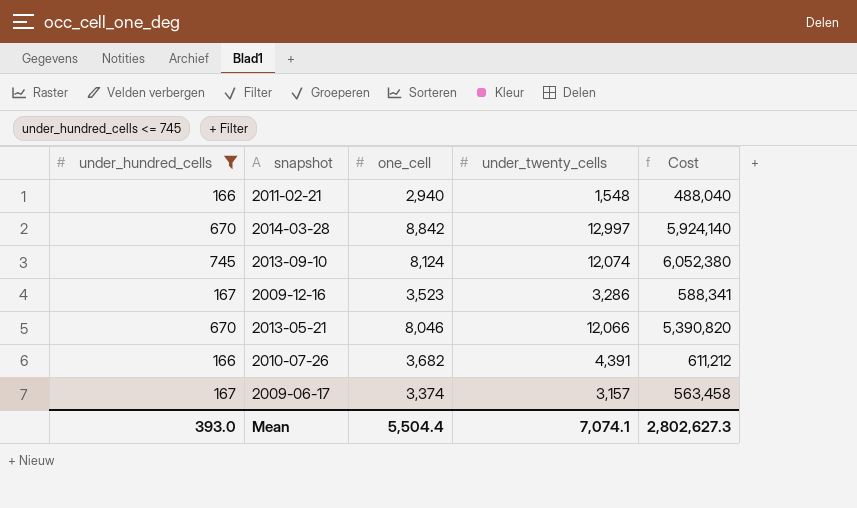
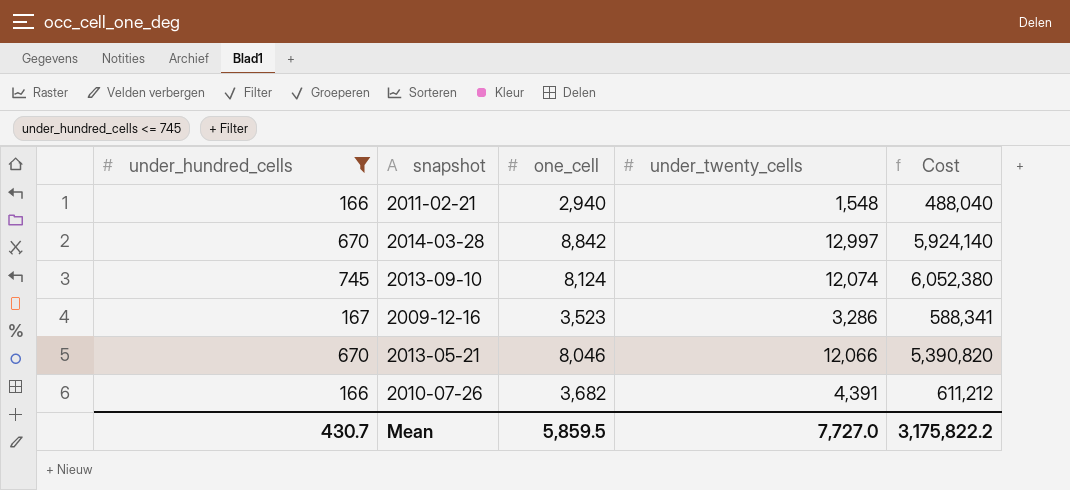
row 2009-06-17: 167 | 3,374 | 3,157 | 563,458 -> none
Mean | under_hundred_cells: 393.0 -> 430.7
Mean | one_cell: 5,504.4 -> 5,859.5
Mean | under_twenty_cells: 7,074.1 -> 7,727.0
Mean | Cost: 2,802,627.3 -> 3,175,822.2

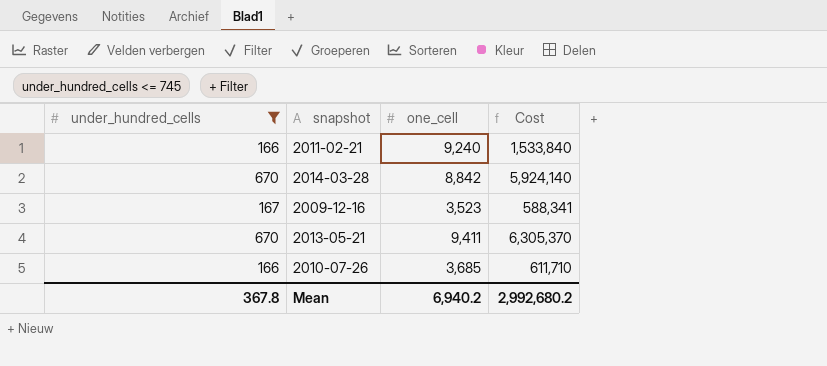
column under_twenty_cells | position: 4 -> none
row 2013-09-10: 745 | 8,124 | 12,074 | 6,052,380 -> none
2011-02-21 | one_cell: 2,940 -> 9,240
2011-02-21 | Cost: 488,040 -> 1,533,840
2013-05-21 | one_cell: 8,046 -> 9,411
2013-05-21 | Cost: 5,390,820 -> 6,305,370
2010-07-26 | one_cell: 3,682 -> 3,685
2010-07-26 | Cost: 611,212 -> 611,710
Mean | under_hundred_cells: 430.7 -> 367.8
Mean | one_cell: 5,859.5 -> 6,940.2
Mean | Cost: 3,175,822.2 -> 2,992,680.2

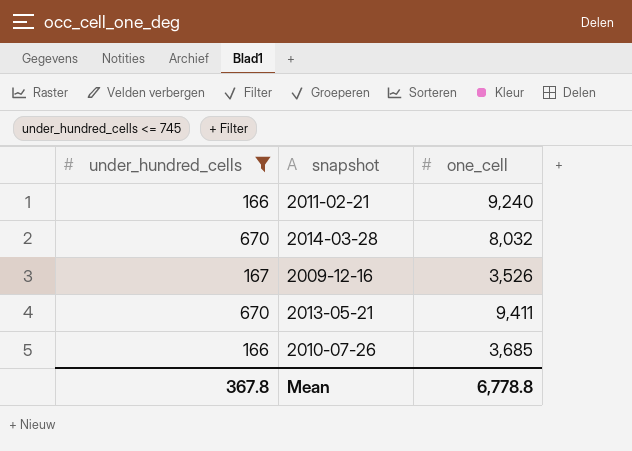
column Cost | formula: [under_hundred_cells] * [one_cell] -> none
2014-03-28 | one_cell: 8,842 -> 8,032
2009-12-16 | one_cell: 3,523 -> 3,526
Mean | one_cell: 6,940.2 -> 6,778.8

